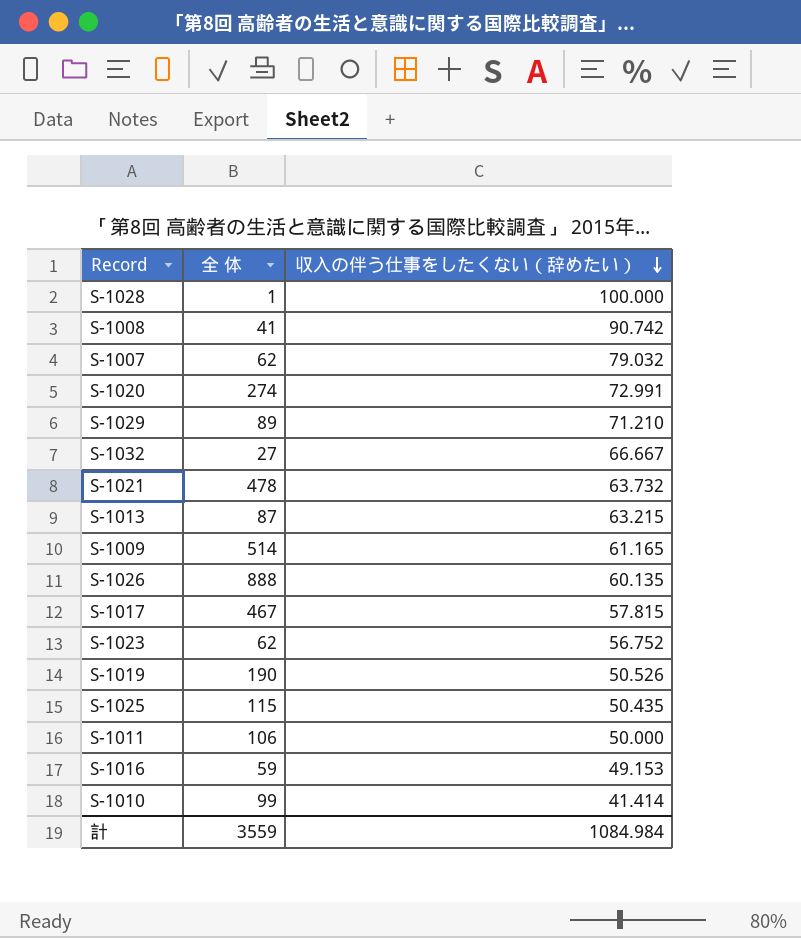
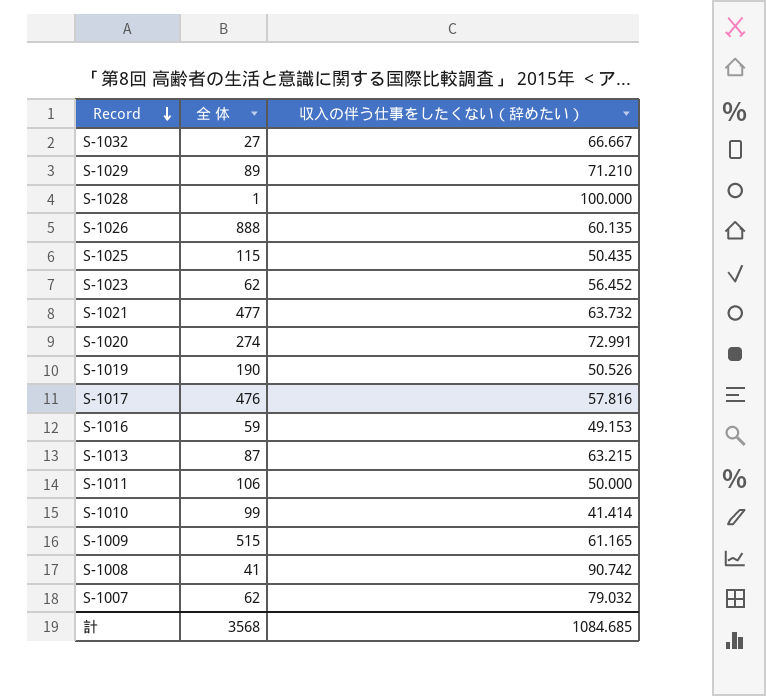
row order: 収入の伴う仕事をしたくない（辞めたい） descending -> Record descending
S-1023 | 収入の伴う仕事をしたくない（辞めたい）: 56.752 -> 56.452
S-1021 | 全 体: 478 -> 477
S-1017 | 全 体: 467 -> 476
S-1017 | 収入の伴う仕事をしたくない（辞めたい）: 57.815 -> 57.816
S-1009 | 全 体: 514 -> 515
計 | 全 体: 3559 -> 3568
計 | 収入の伴う仕事をしたくない（辞めたい）: 1084.984 -> 1084.685

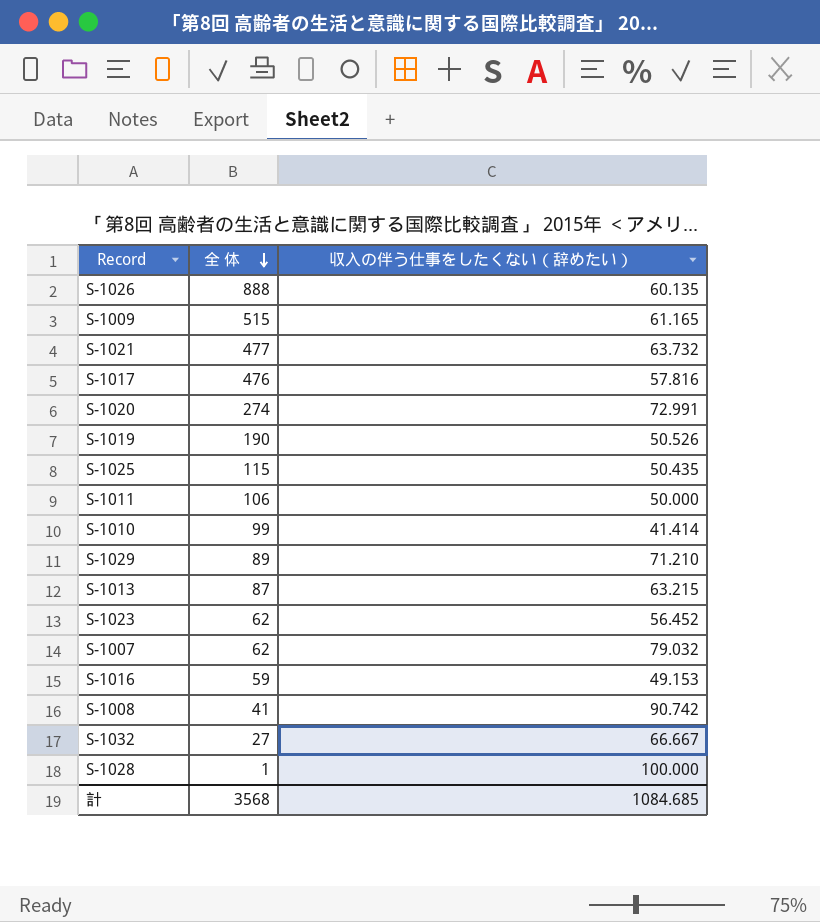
row order: Record descending -> 全 体 descending

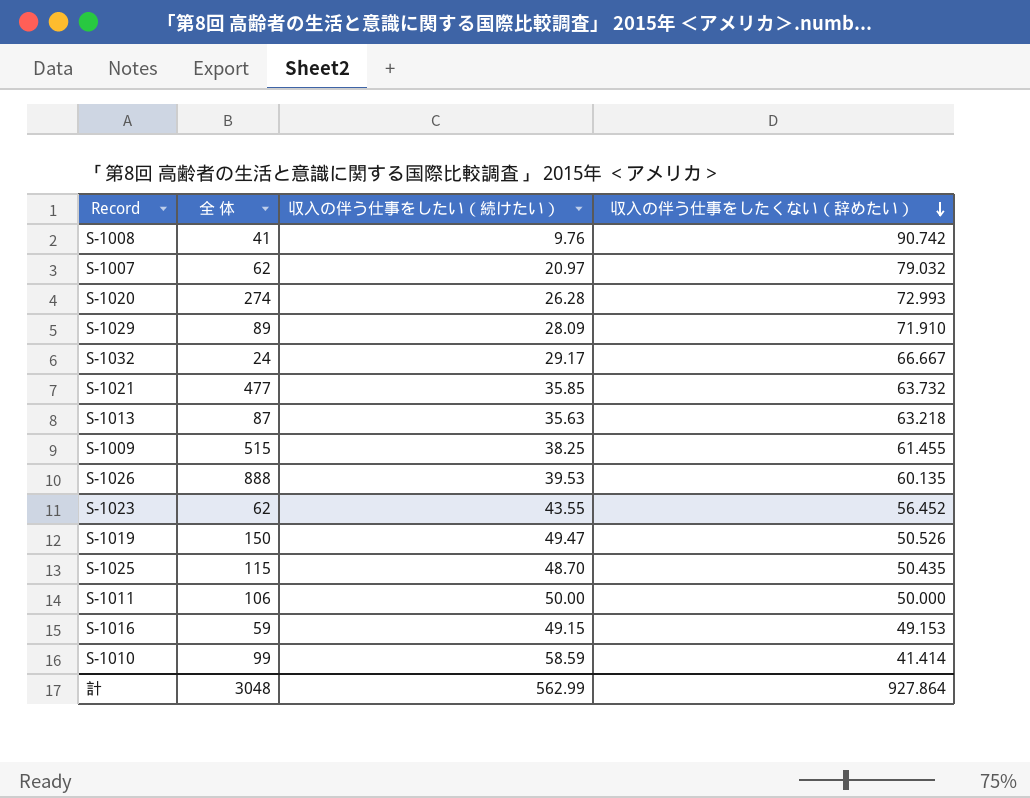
row order: 全 体 descending -> 収入の伴う仕事をしたくない（辞めたい） descending
column 収入の伴う仕事をしたい（続けたい） | position: none -> 3
row S-1017: 476 | 57.816 -> none
row S-1028: 1 | 100.000 -> none
S-1020 | 収入の伴う仕事をしたくない（辞めたい）: 72.991 -> 72.993
S-1029 | 収入の伴う仕事をしたくない（辞めたい）: 71.210 -> 71.910
S-1032 | 全 体: 27 -> 24
S-1013 | 収入の伴う仕事をしたくない（辞めたい）: 63.215 -> 63.218
S-1009 | 収入の伴う仕事をしたくない（辞めたい）: 61.165 -> 61.455
S-1019 | 全 体: 190 -> 150
計 | 全 体: 3568 -> 3048
計 | 収入の伴う仕事をしたくない（辞めたい）: 1084.685 -> 927.864

